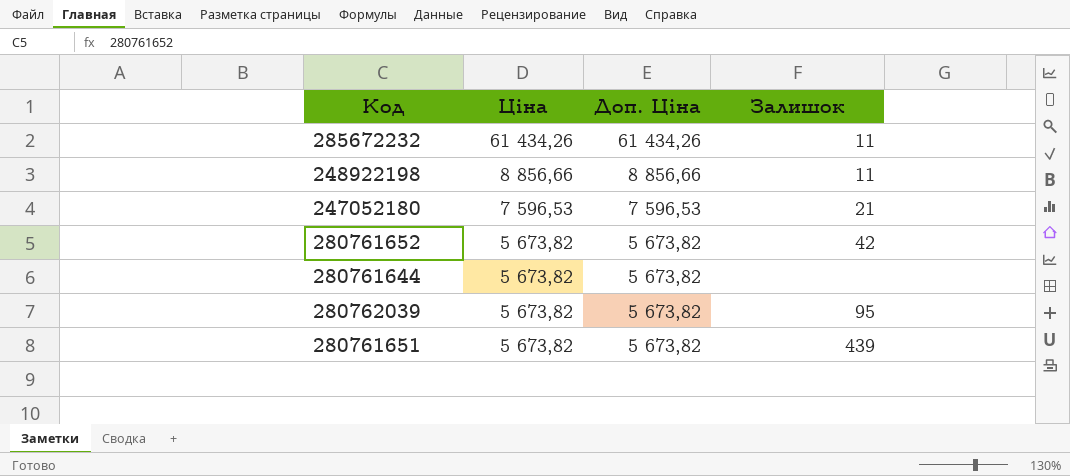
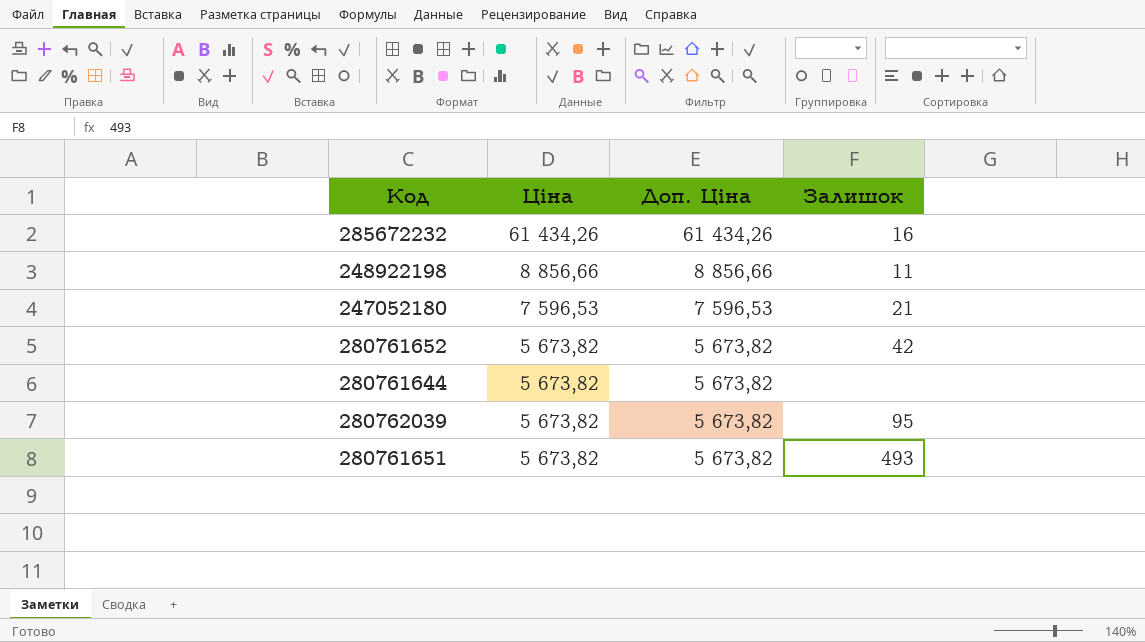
285672232 | Залишок: 11 -> 16
280761651 | Залишок: 439 -> 493

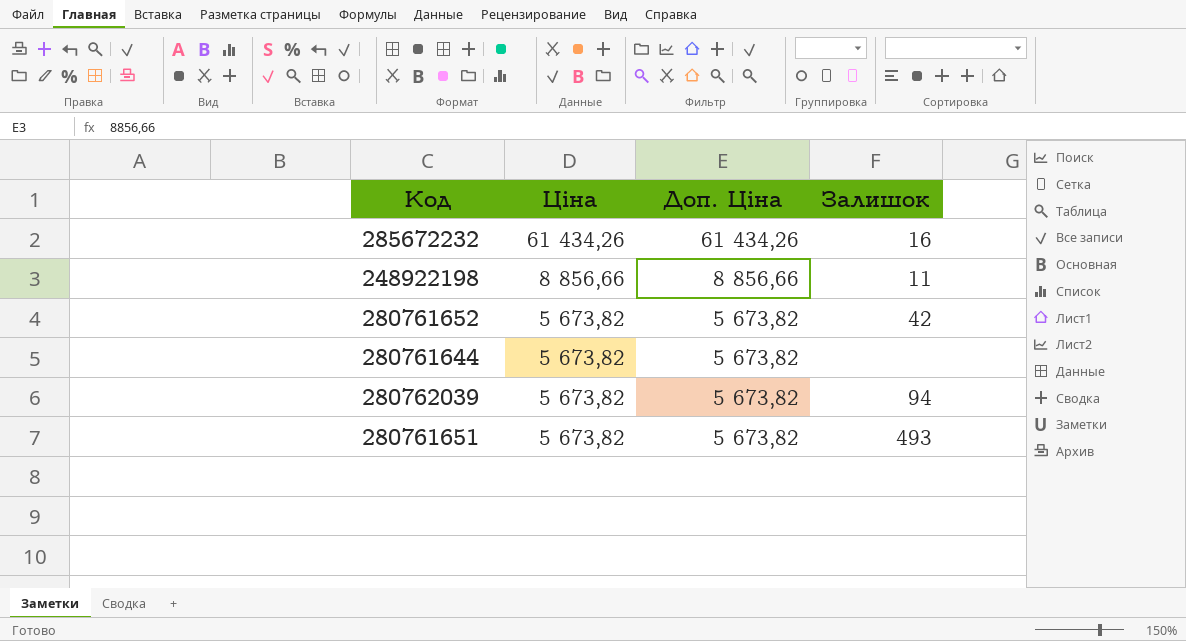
row 247052180: 7 596,53 | 7 596,53 | 21 -> none
280762039 | Залишок: 95 -> 94

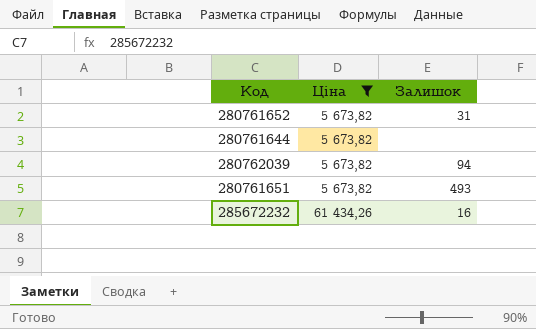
filter: none -> Ціна != 8 856,66
row order: Ціна descending -> Ціна ascending
column Доп. Ціна | position: 3 -> none
280761652 | Залишок: 42 -> 31

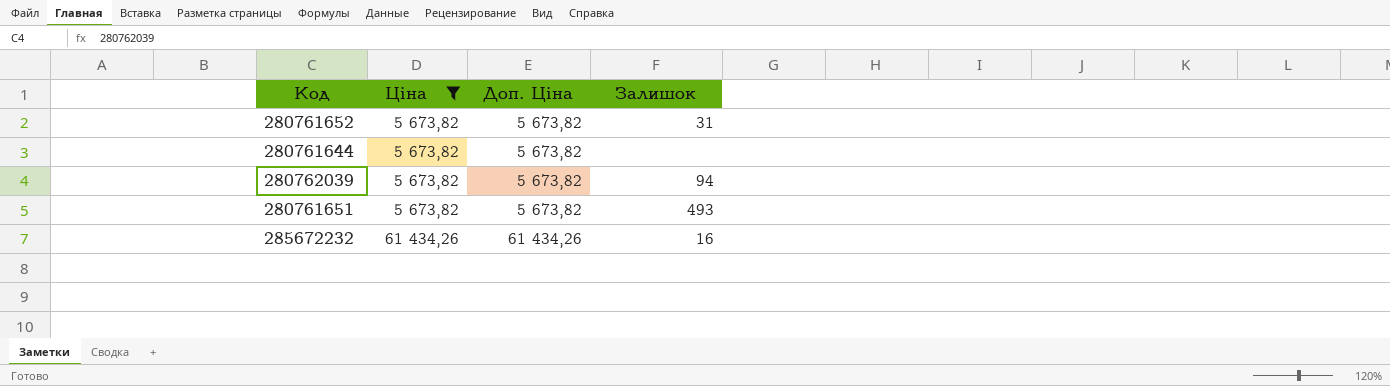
column Доп. Ціна | position: none -> 3

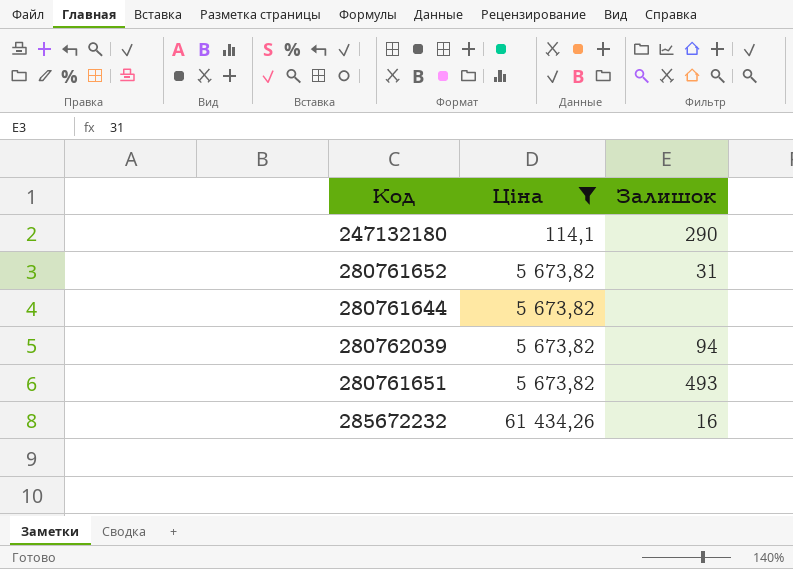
column Доп. Ціна | position: 3 -> none
row 247132180: none -> 114,1 | 290

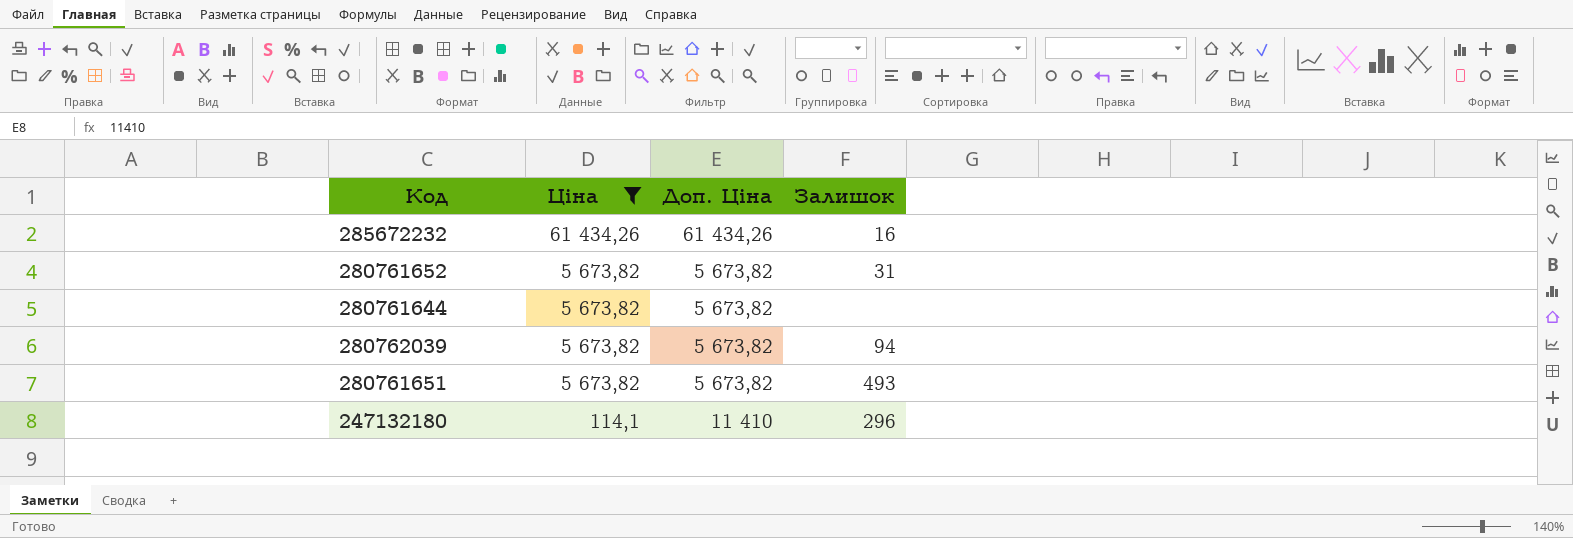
row order: Ціна ascending -> Ціна descending
column Доп. Ціна | position: none -> 3
247132180 | Залишок: 290 -> 296

